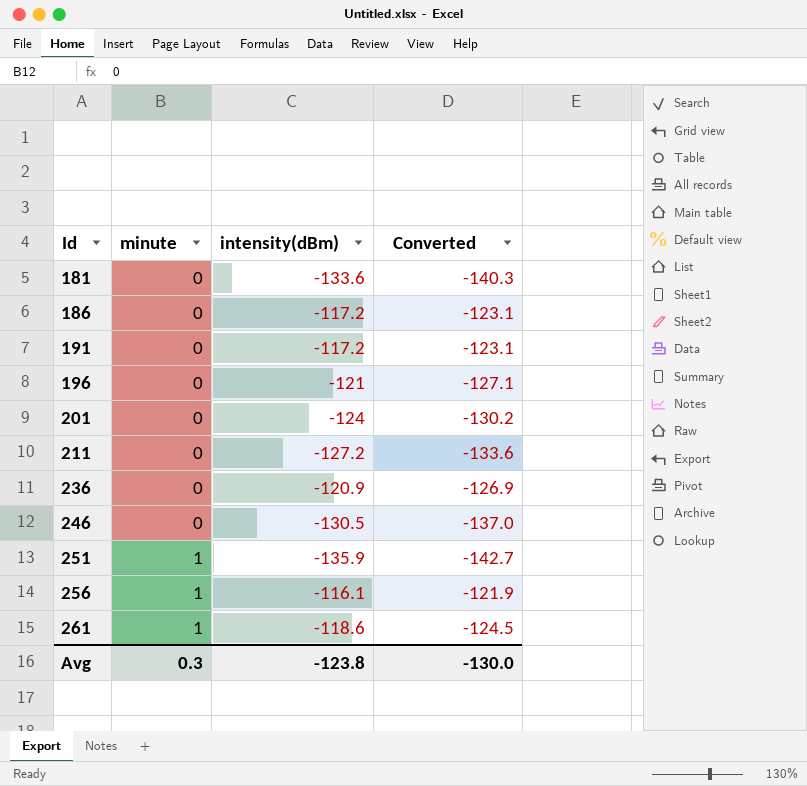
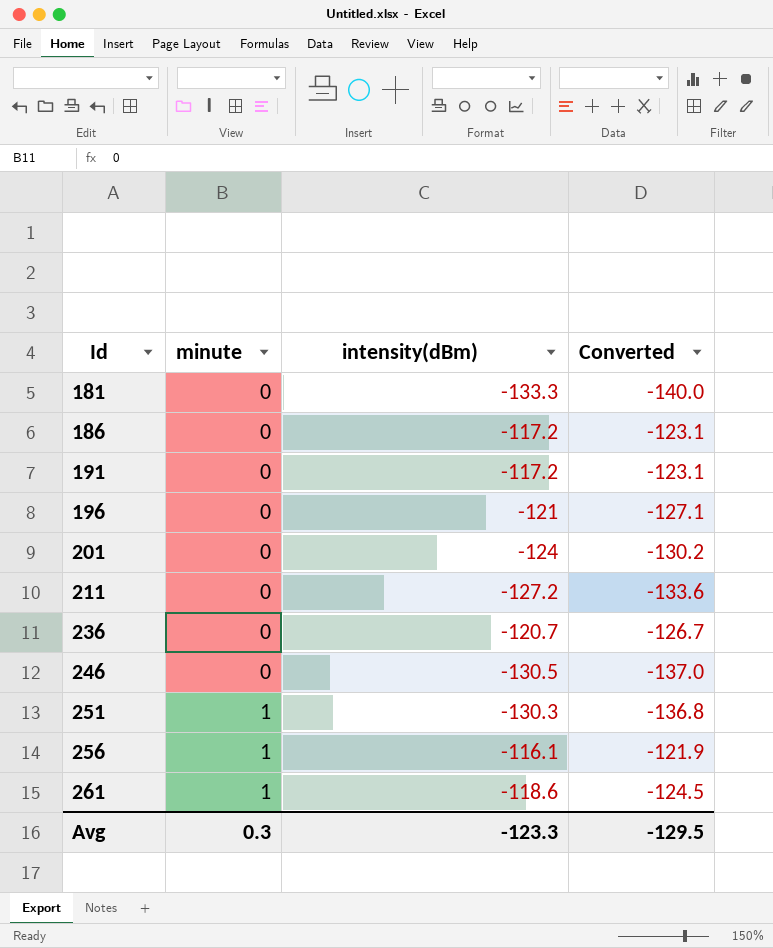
181 | intensity(dBm): -133.6 -> -133.3
181 | Converted: -140.3 -> -140.0
236 | intensity(dBm): -120.9 -> -120.7
236 | Converted: -126.9 -> -126.7
251 | intensity(dBm): -135.9 -> -130.3
251 | Converted: -142.7 -> -136.8
Avg | intensity(dBm): -123.8 -> -123.3
Avg | Converted: -130.0 -> -129.5

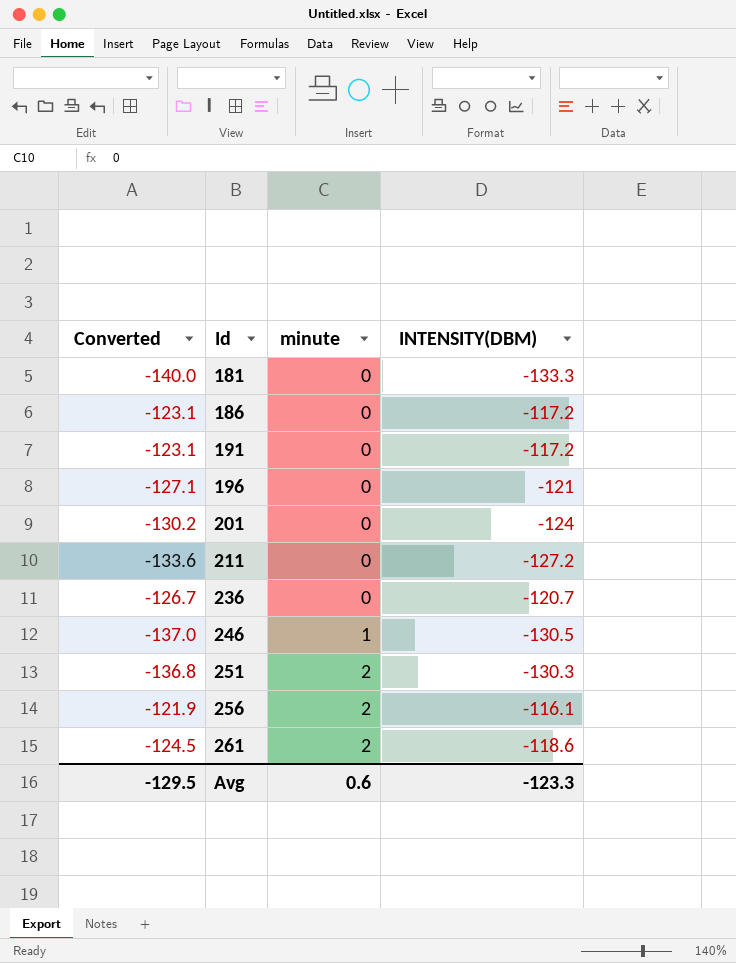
column Converted | position: 4 -> 1
column name: intensity(dBm) -> INTENSITY(DBM)
246 | minute: 0 -> 1
251 | minute: 1 -> 2
256 | minute: 1 -> 2
261 | minute: 1 -> 2
Avg | minute: 0.3 -> 0.6

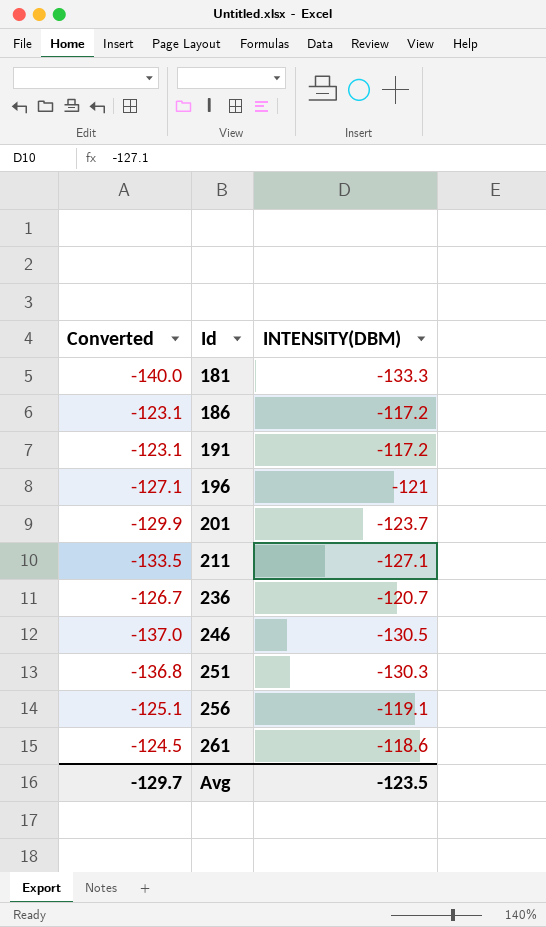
column minute | position: 3 -> none
201 | Converted: -130.2 -> -129.9
201 | INTENSITY(DBM): -124 -> -123.7
211 | Converted: -133.6 -> -133.5
211 | INTENSITY(DBM): -127.2 -> -127.1
256 | Converted: -121.9 -> -125.1
256 | INTENSITY(DBM): -116.1 -> -119.1
Avg | Converted: -129.5 -> -129.7
Avg | INTENSITY(DBM): -123.3 -> -123.5

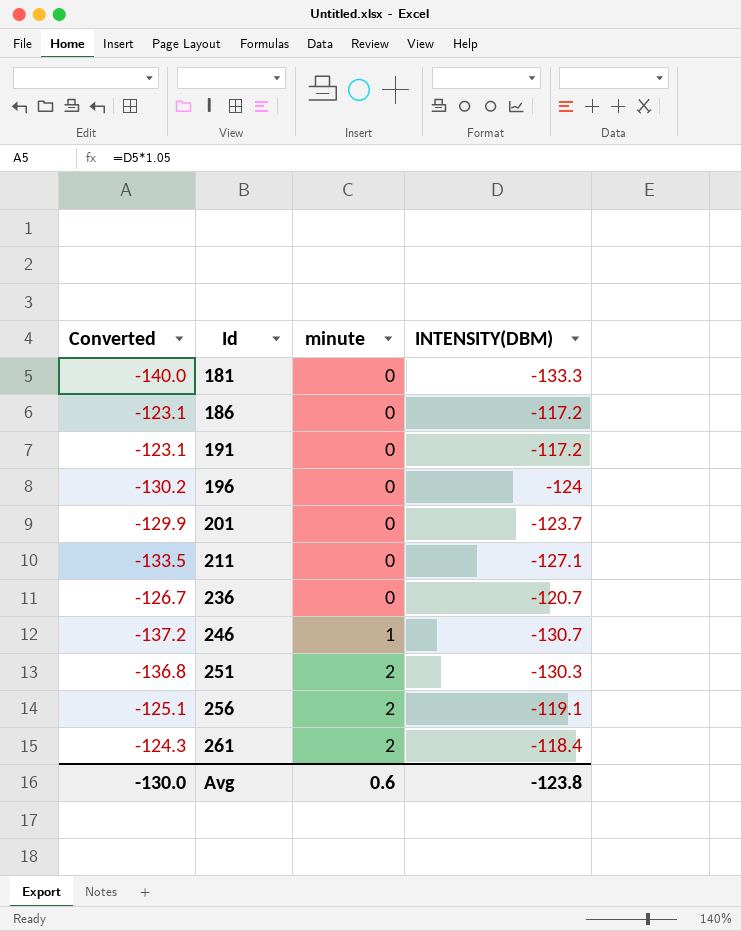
column minute | position: none -> 3
196 | Converted: -127.1 -> -130.2
196 | INTENSITY(DBM): -121 -> -124
246 | Converted: -137.0 -> -137.2
246 | INTENSITY(DBM): -130.5 -> -130.7
261 | Converted: -124.5 -> -124.3
261 | INTENSITY(DBM): -118.6 -> -118.4
Avg | Converted: -129.7 -> -130.0
Avg | INTENSITY(DBM): -123.5 -> -123.8

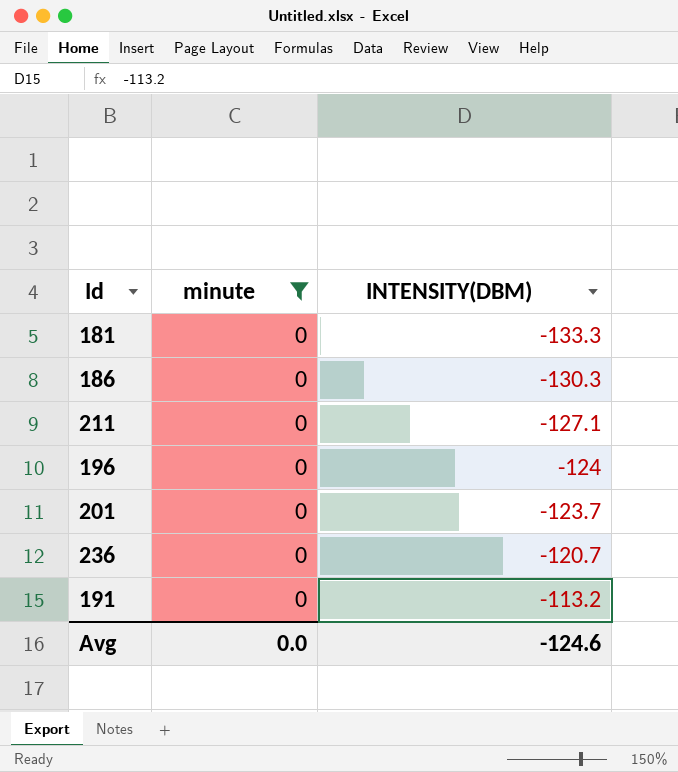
filter: none -> minute = 0
row order: Id ascending -> INTENSITY(DBM) ascending
column Converted | formula: [INTENSITY(DBM)] * 1.05 -> none
186 | INTENSITY(DBM): -117.2 -> -130.3
191 | INTENSITY(DBM): -117.2 -> -113.2
Avg | minute: 0.6 -> 0.0
Avg | INTENSITY(DBM): -123.8 -> -124.6

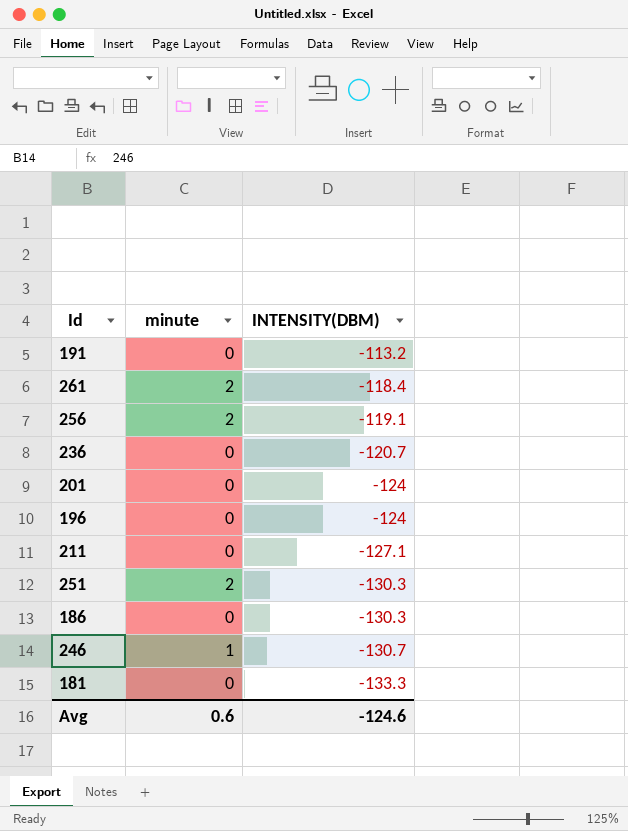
filter: minute = 0 -> none
row order: INTENSITY(DBM) ascending -> INTENSITY(DBM) descending
201 | INTENSITY(DBM): -123.7 -> -124
Avg | minute: 0.0 -> 0.6

